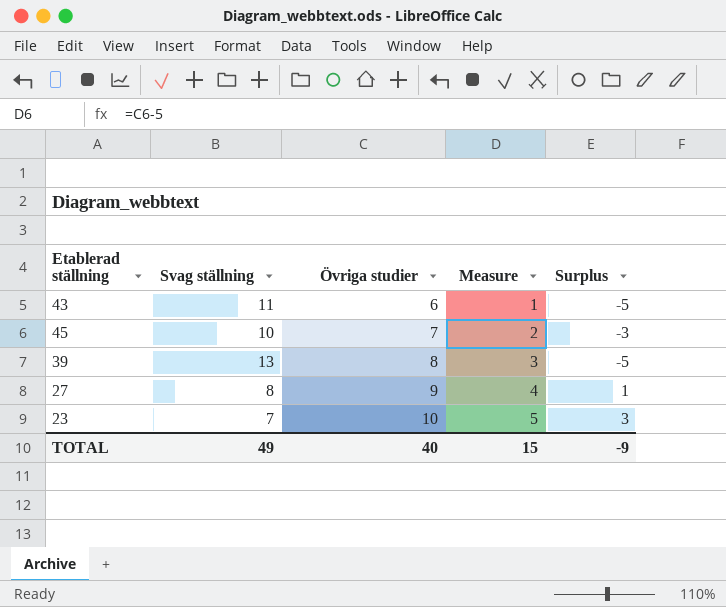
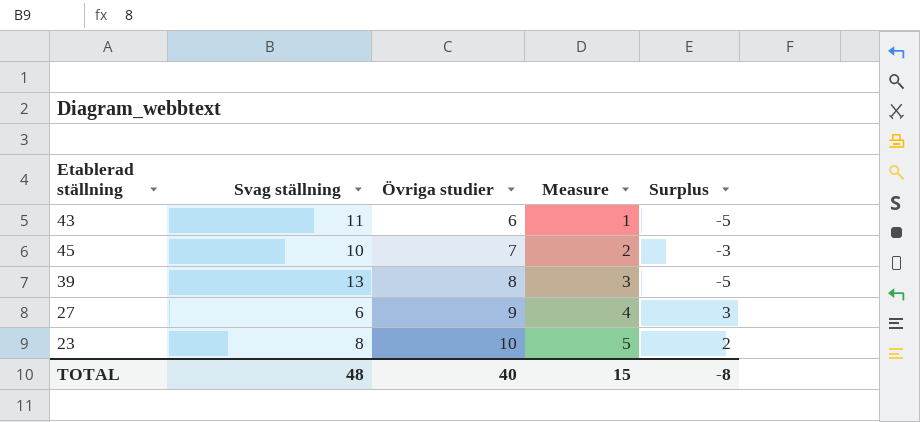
27 | Svag ställning: 8 -> 6
27 | Surplus: 1 -> 3
23 | Svag ställning: 7 -> 8
23 | Surplus: 3 -> 2
TOTAL | Svag ställning: 49 -> 48
TOTAL | Surplus: -9 -> -8

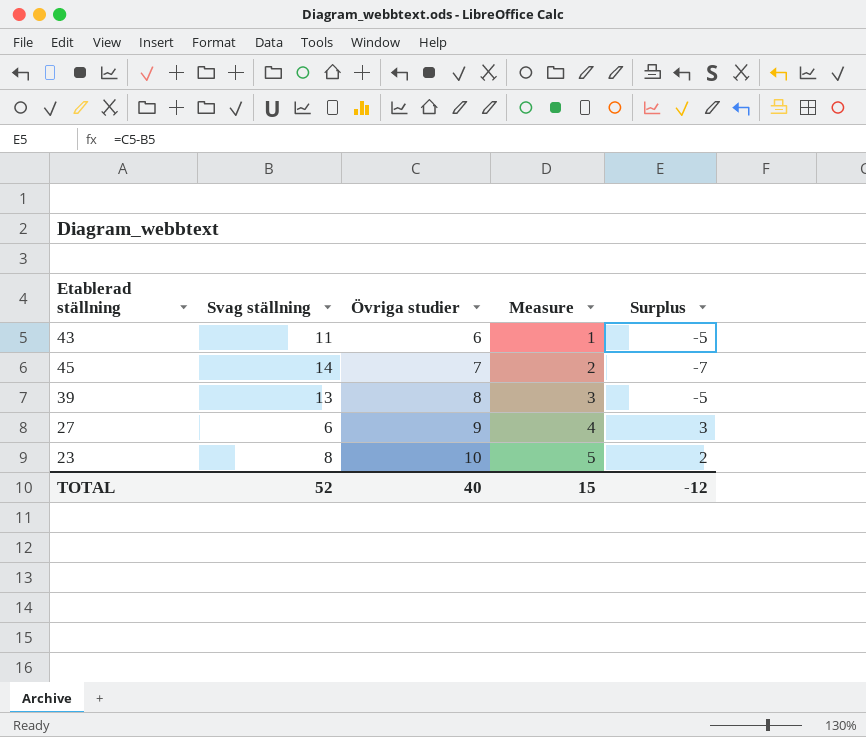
45 | Svag ställning: 10 -> 14
45 | Surplus: -3 -> -7
TOTAL | Svag ställning: 48 -> 52
TOTAL | Surplus: -8 -> -12

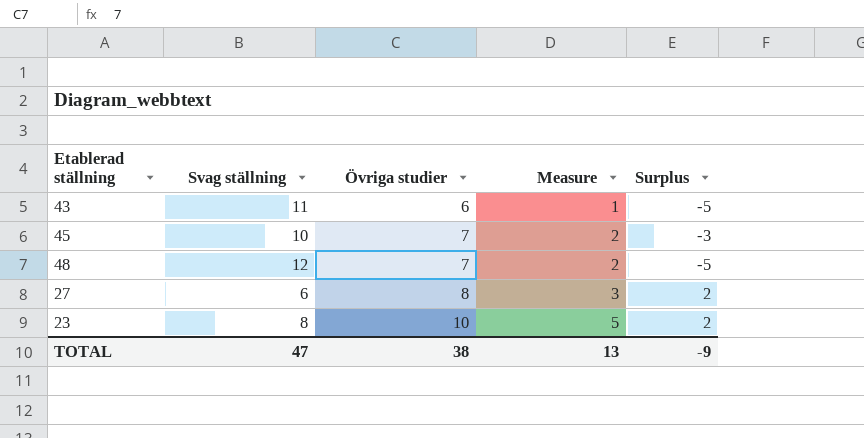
row 39: 13 | 8 | 3 | -5 -> none
45 | Svag ställning: 14 -> 10
45 | Surplus: -7 -> -3
row 48: none -> 12 | 7 | 2 | -5
27 | Övriga studier: 9 -> 8
27 | Measure: 4 -> 3
27 | Surplus: 3 -> 2
TOTAL | Svag ställning: 52 -> 47
TOTAL | Övriga studier: 40 -> 38
TOTAL | Measure: 15 -> 13
TOTAL | Surplus: -12 -> -9

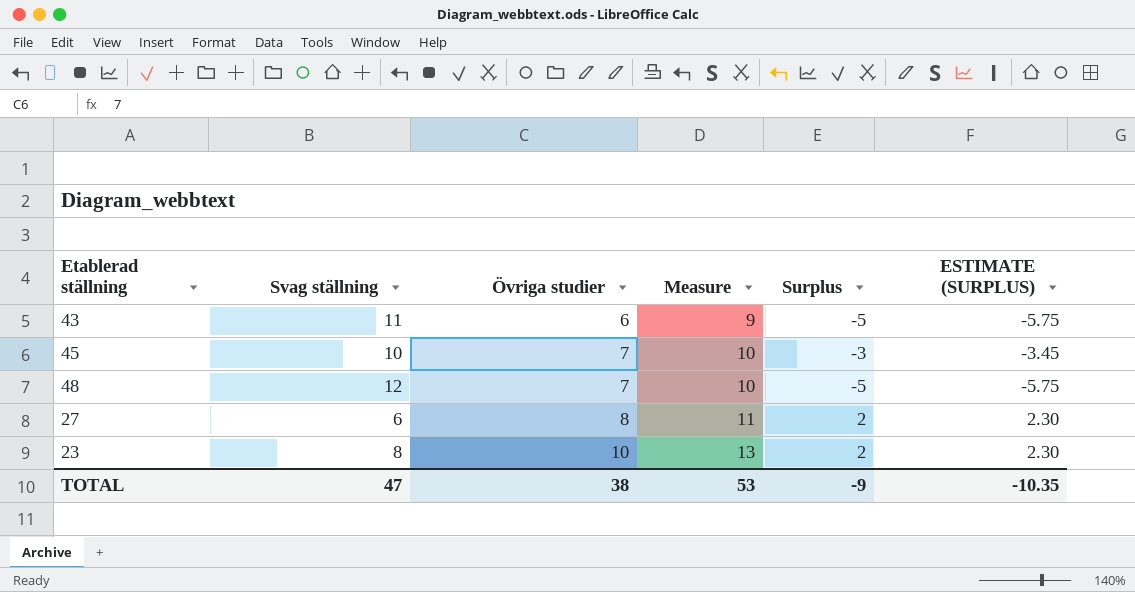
column Measure | formula: [Övriga studier] - 5 -> [Övriga studier] + 3
column ESTIMATE (SURPLUS) | formula: none -> [Surplus] * 1.15
TOTAL | Measure: 13 -> 53

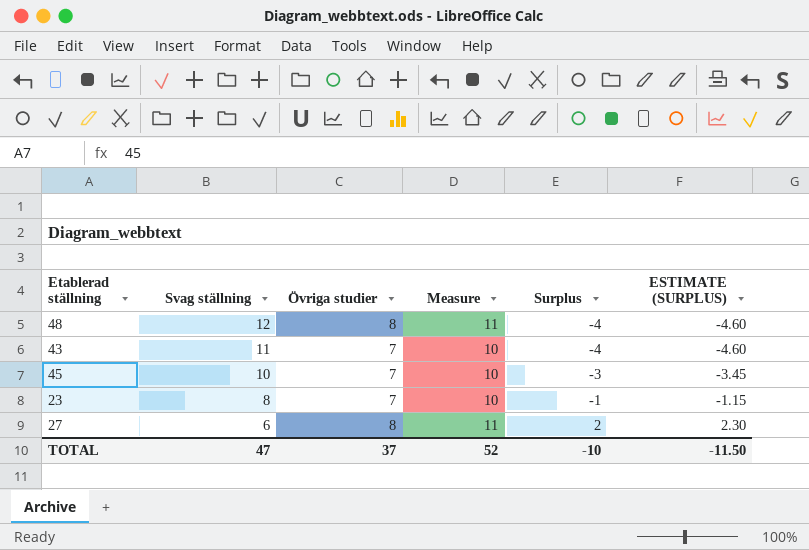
row order: Övriga studier ascending -> Svag ställning descending
48 | Övriga studier: 7 -> 8
48 | Measure: 10 -> 11
48 | Surplus: -5 -> -4
48 | ESTIMATE (SURPLUS): -5.75 -> -4.60
43 | Övriga studier: 6 -> 7
43 | Measure: 9 -> 10
43 | Surplus: -5 -> -4
43 | ESTIMATE (SURPLUS): -5.75 -> -4.60
23 | Övriga studier: 10 -> 7
23 | Measure: 13 -> 10
23 | Surplus: 2 -> -1
23 | ESTIMATE (SURPLUS): 2.30 -> -1.15
TOTAL | Övriga studier: 38 -> 37
TOTAL | Measure: 53 -> 52
TOTAL | Surplus: -9 -> -10
TOTAL | ESTIMATE (SURPLUS): -10.35 -> -11.50

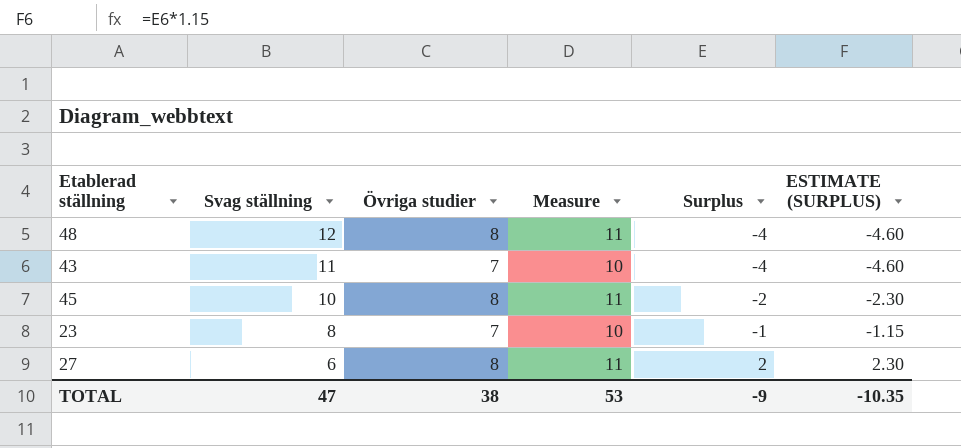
45 | Övriga studier: 7 -> 8
45 | Measure: 10 -> 11
45 | Surplus: -3 -> -2
45 | ESTIMATE (SURPLUS): -3.45 -> -2.30
TOTAL | Övriga studier: 37 -> 38
TOTAL | Measure: 52 -> 53
TOTAL | Surplus: -10 -> -9
TOTAL | ESTIMATE (SURPLUS): -11.50 -> -10.35

